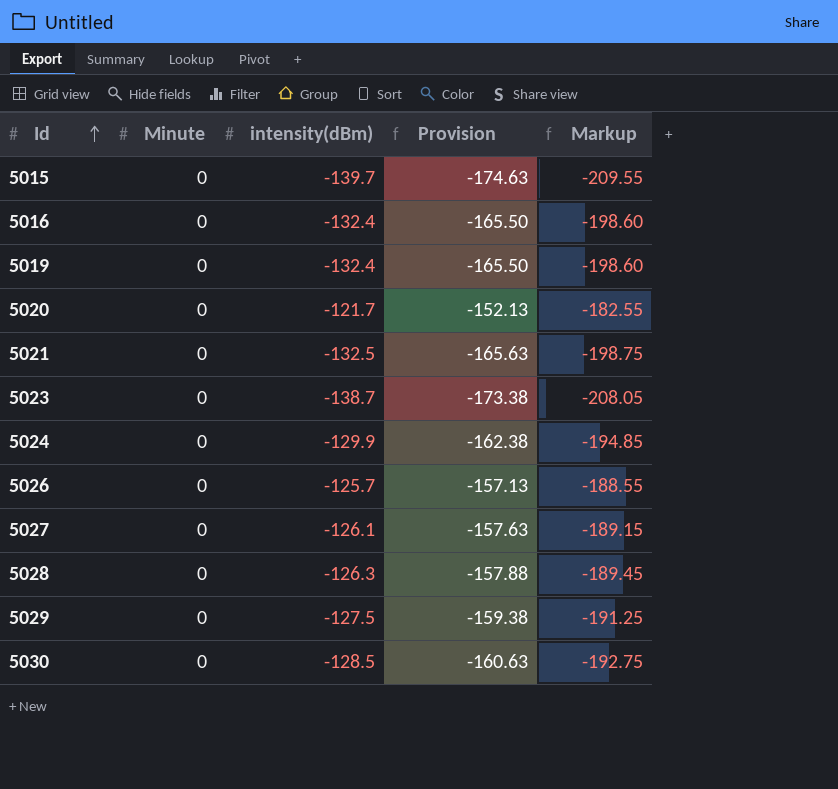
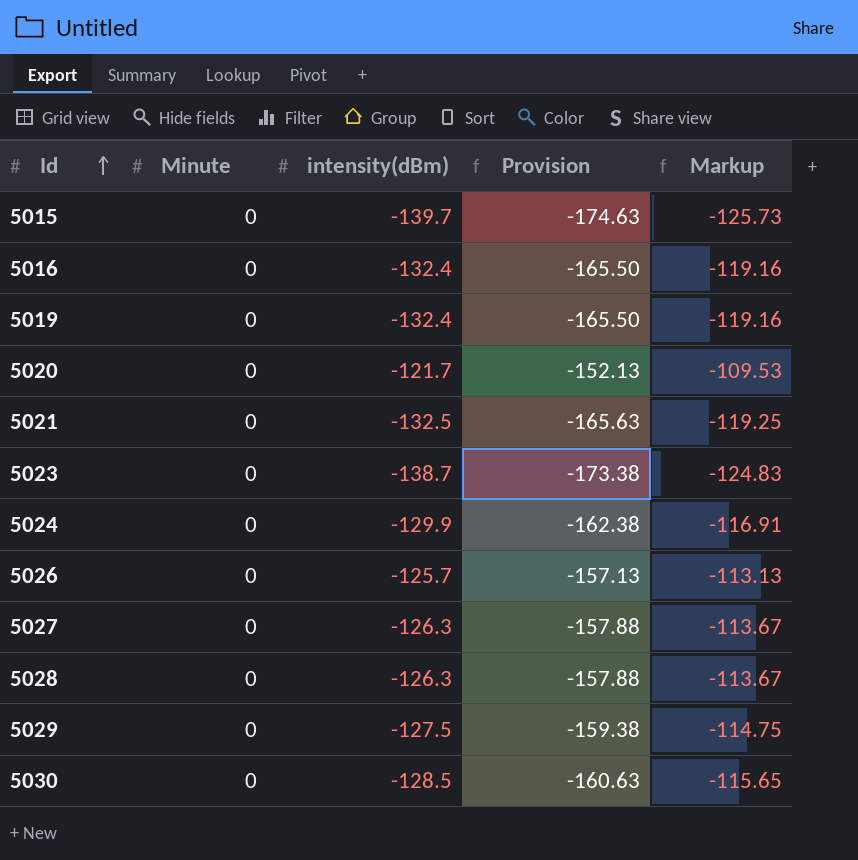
column Markup | formula: [intensity(dBm)] * 1.5 -> [intensity(dBm)] * 0.9
5027 | intensity(dBm): -126.1 -> -126.3
5027 | Provision: -157.63 -> -157.88

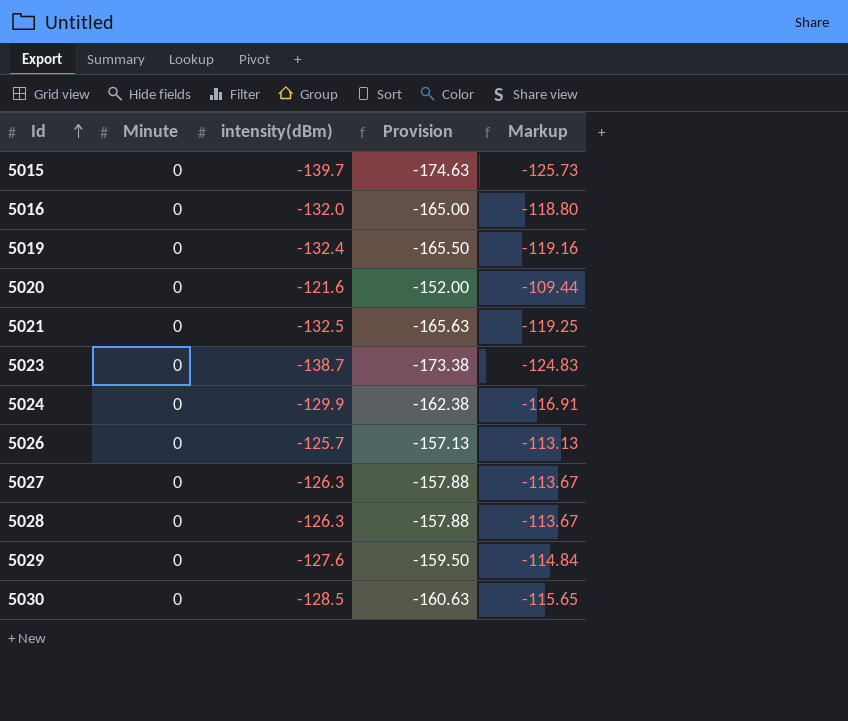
5016 | intensity(dBm): -132.4 -> -132.0
5016 | Provision: -165.50 -> -165.00
5016 | Markup: -119.16 -> -118.80
5020 | intensity(dBm): -121.7 -> -121.6
5020 | Provision: -152.13 -> -152.00
5020 | Markup: -109.53 -> -109.44
5029 | intensity(dBm): -127.5 -> -127.6
5029 | Provision: -159.38 -> -159.50
5029 | Markup: -114.75 -> -114.84

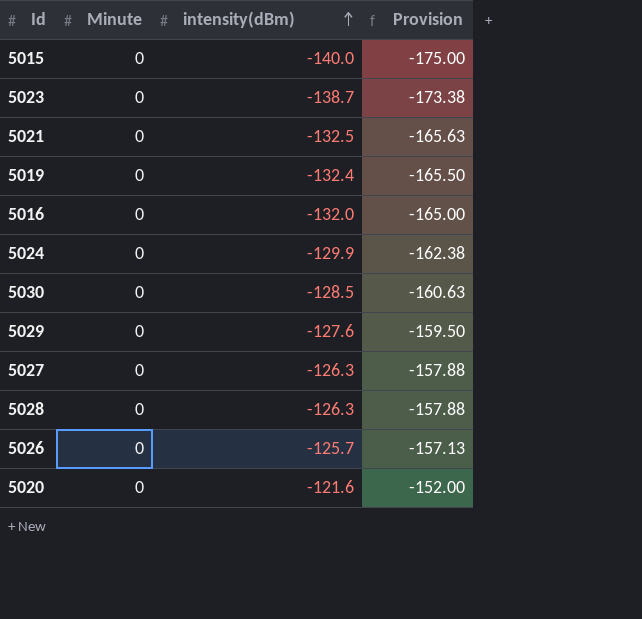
row order: Id ascending -> intensity(dBm) ascending
column Markup | formula: [intensity(dBm)] * 0.9 -> none
5015 | intensity(dBm): -139.7 -> -140.0
5015 | Provision: -174.63 -> -175.00

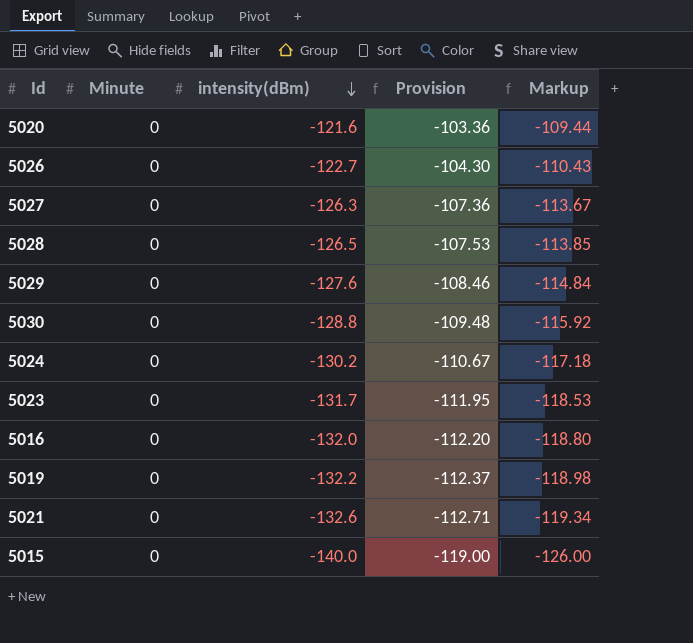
row order: intensity(dBm) ascending -> intensity(dBm) descending
column Provision | formula: [intensity(dBm)] * 1.25 -> [intensity(dBm)] * 0.85
column Markup | formula: none -> [intensity(dBm)] * 0.9
5026 | intensity(dBm): -125.7 -> -122.7
5028 | intensity(dBm): -126.3 -> -126.5
5030 | intensity(dBm): -128.5 -> -128.8
5024 | intensity(dBm): -129.9 -> -130.2
5023 | intensity(dBm): -138.7 -> -131.7
5019 | intensity(dBm): -132.4 -> -132.2
5021 | intensity(dBm): -132.5 -> -132.6

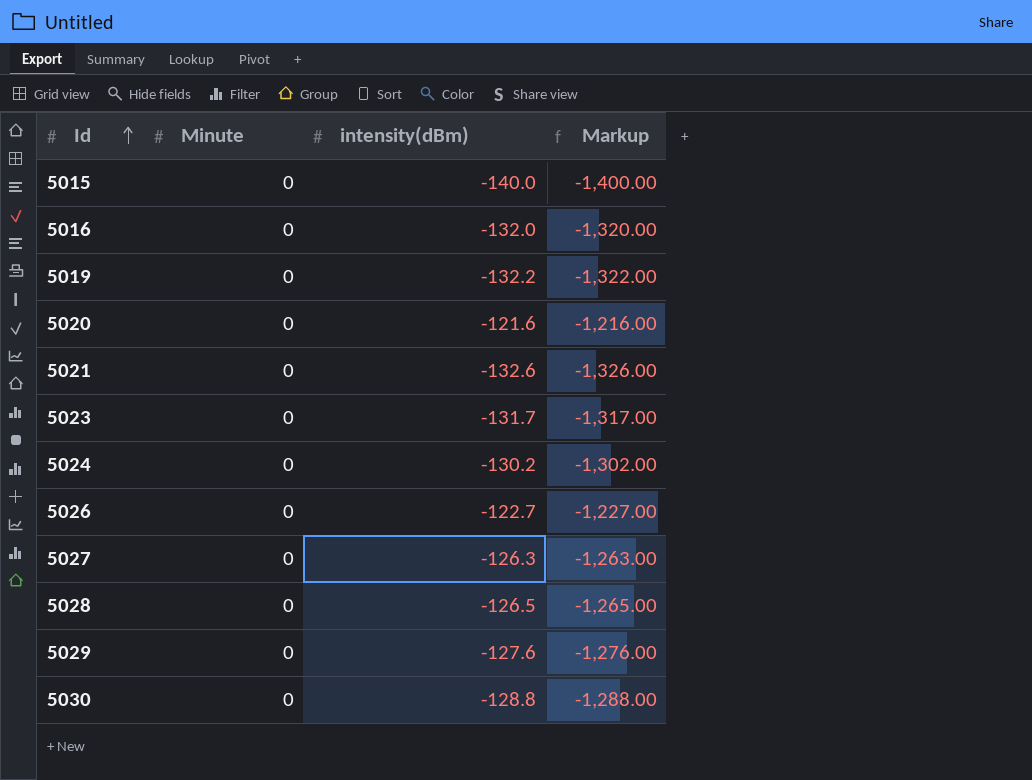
row order: intensity(dBm) descending -> Id ascending
column Provision | formula: [intensity(dBm)] * 0.85 -> none
column Markup | formula: [intensity(dBm)] * 0.9 -> [intensity(dBm)] * 10

